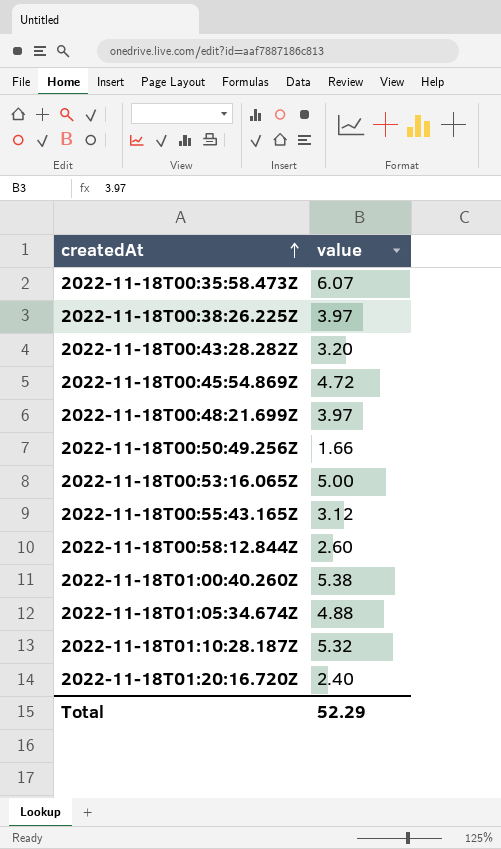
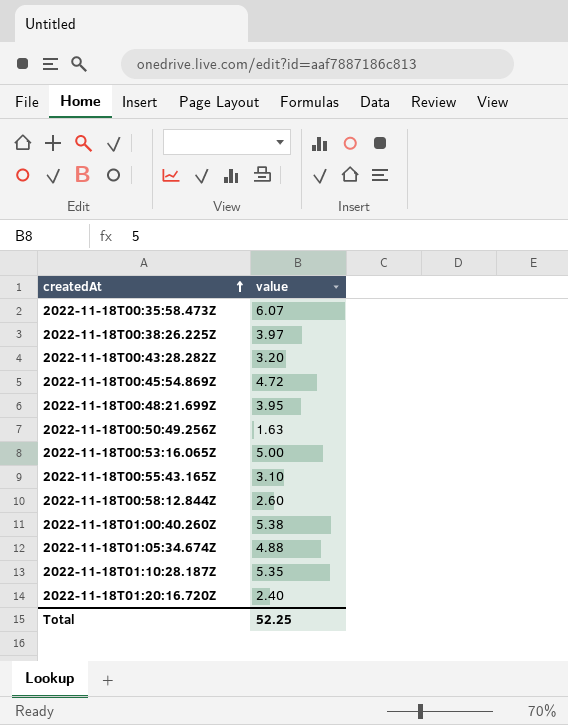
2022-11-18T00:48:21.699Z | value: 3.97 -> 3.95
2022-11-18T00:50:49.256Z | value: 1.66 -> 1.63
2022-11-18T00:55:43.165Z | value: 3.12 -> 3.10
2022-11-18T01:10:28.187Z | value: 5.32 -> 5.35
Total | value: 52.29 -> 52.25

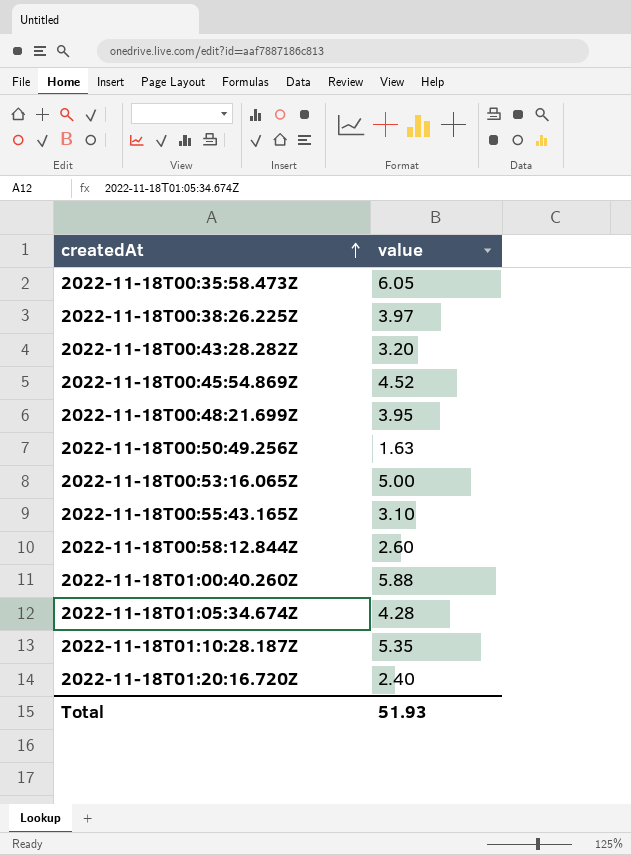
2022-11-18T00:35:58.473Z | value: 6.07 -> 6.05
2022-11-18T00:45:54.869Z | value: 4.72 -> 4.52
2022-11-18T01:00:40.260Z | value: 5.38 -> 5.88
2022-11-18T01:05:34.674Z | value: 4.88 -> 4.28
Total | value: 52.25 -> 51.93

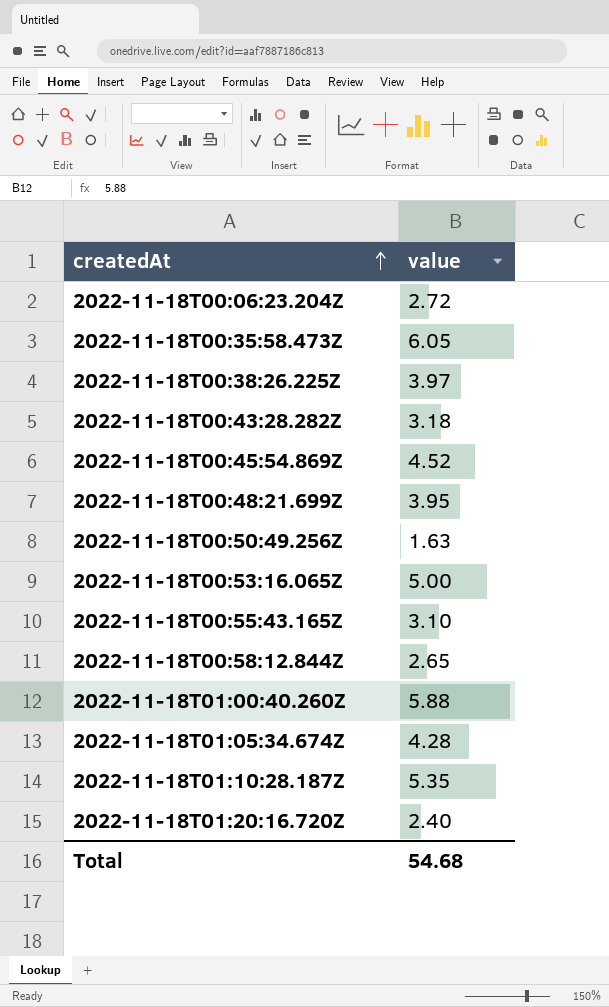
row 2022-11-18T00:06:23.204Z: none -> 2.72
2022-11-18T00:43:28.282Z | value: 3.20 -> 3.18
2022-11-18T00:58:12.844Z | value: 2.60 -> 2.65
Total | value: 51.93 -> 54.68

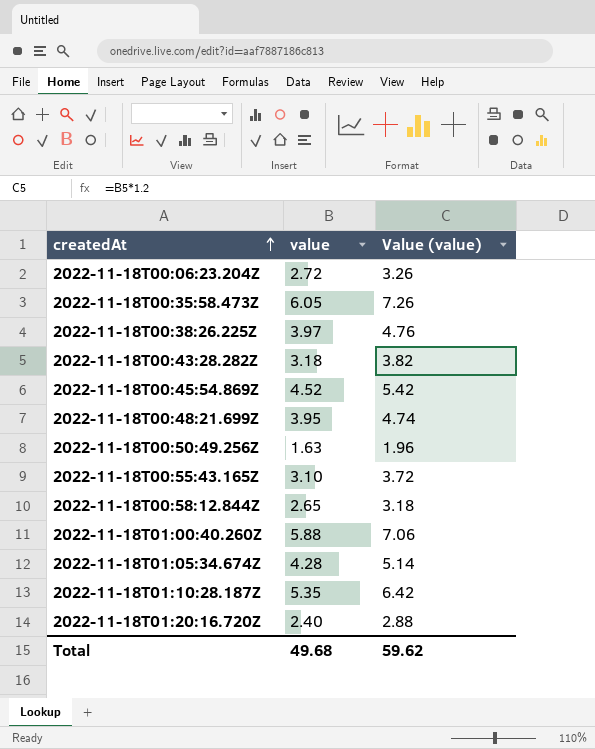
column Value (value) | formula: none -> [value] * 1.2
row 2022-11-18T00:53:16.065Z: 5.00 -> none
Total | value: 54.68 -> 49.68

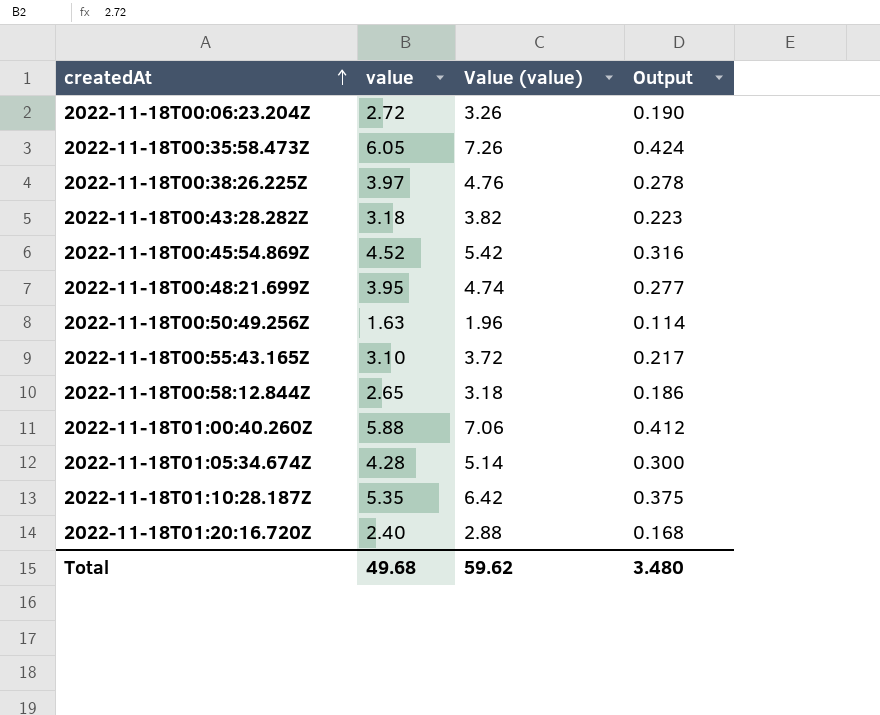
column Output | formula: none -> [value] * 0.07

